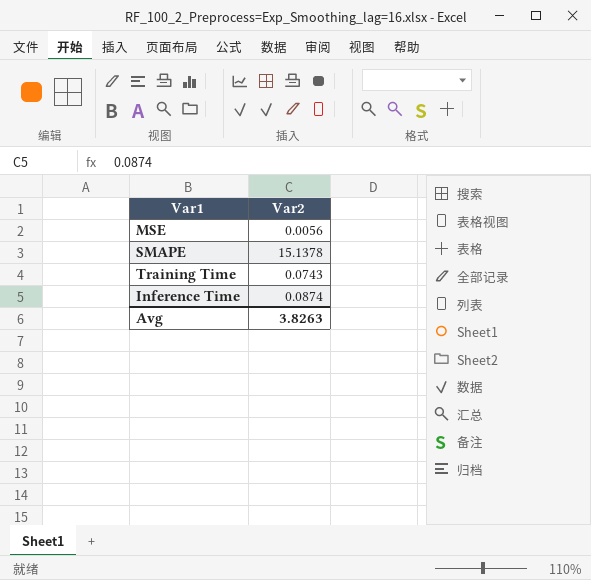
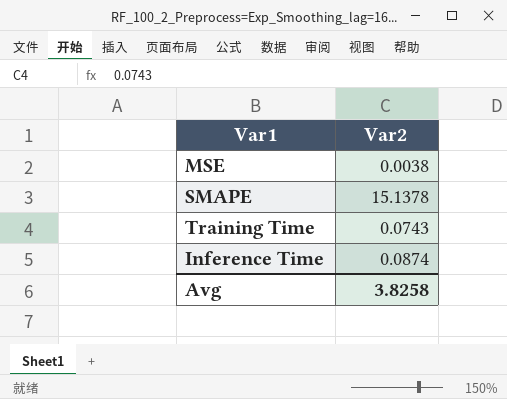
MSE | Var2: 0.0056 -> 0.0038
Avg | Var2: 3.8263 -> 3.8258

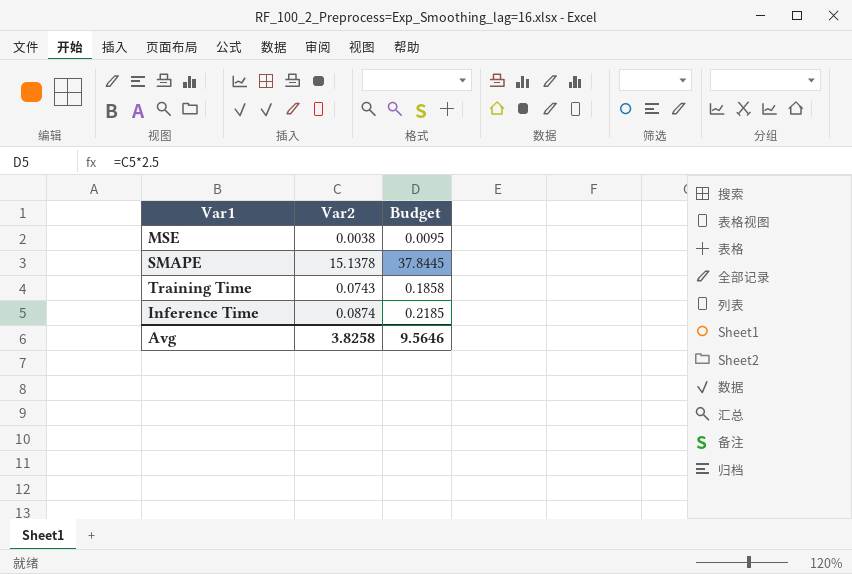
column Budget | formula: none -> [Var2] * 2.5

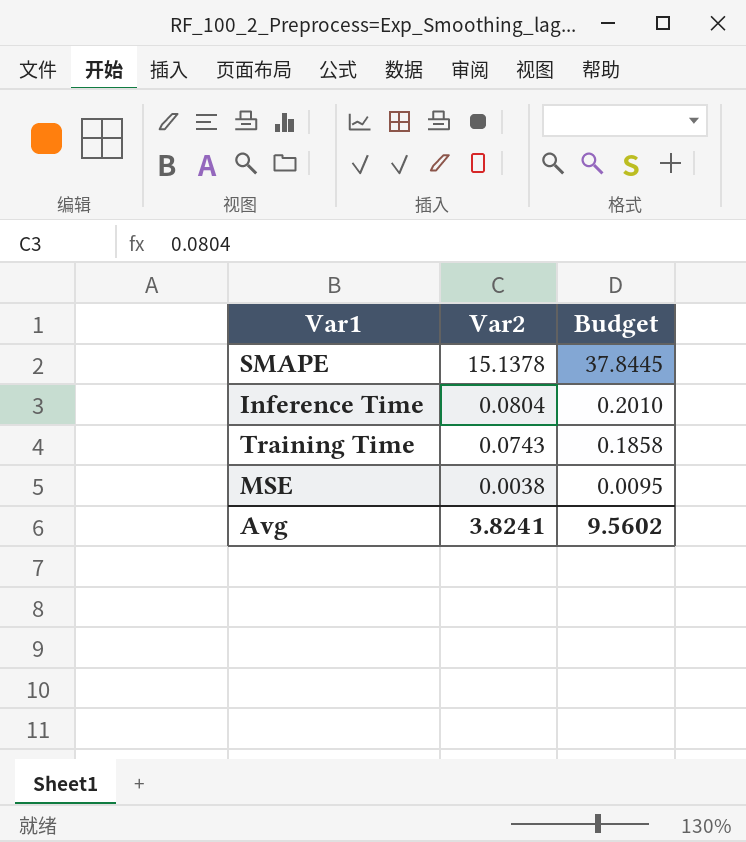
row order: none -> Var2 descending
Inference Time | Var2: 0.0874 -> 0.0804
Inference Time | Budget: 0.2185 -> 0.2010
Avg | Var2: 3.8258 -> 3.8241
Avg | Budget: 9.5646 -> 9.5602

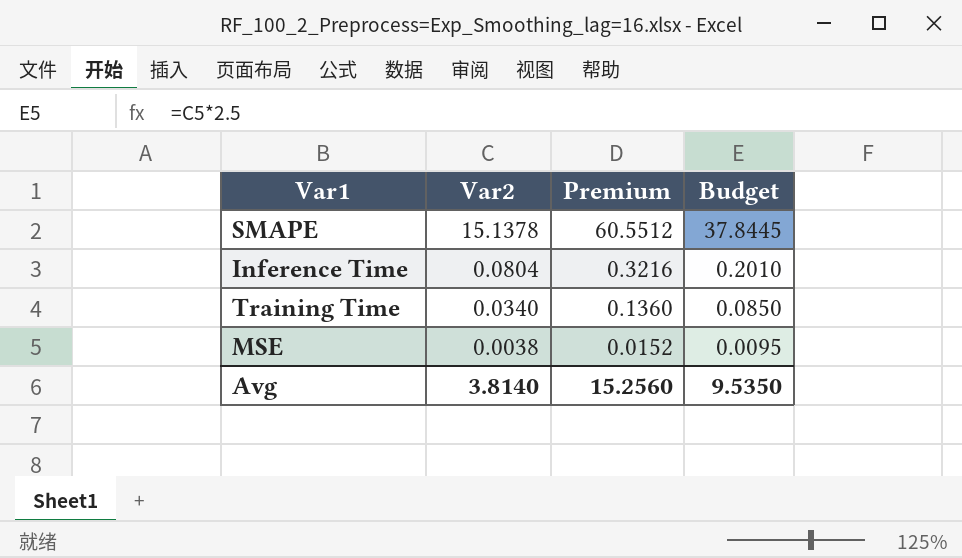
column Premium | formula: none -> [Var2] * 4
Training Time | Var2: 0.0743 -> 0.0340
Training Time | Budget: 0.1858 -> 0.0850
Avg | Var2: 3.8241 -> 3.8140
Avg | Budget: 9.5602 -> 9.5350

